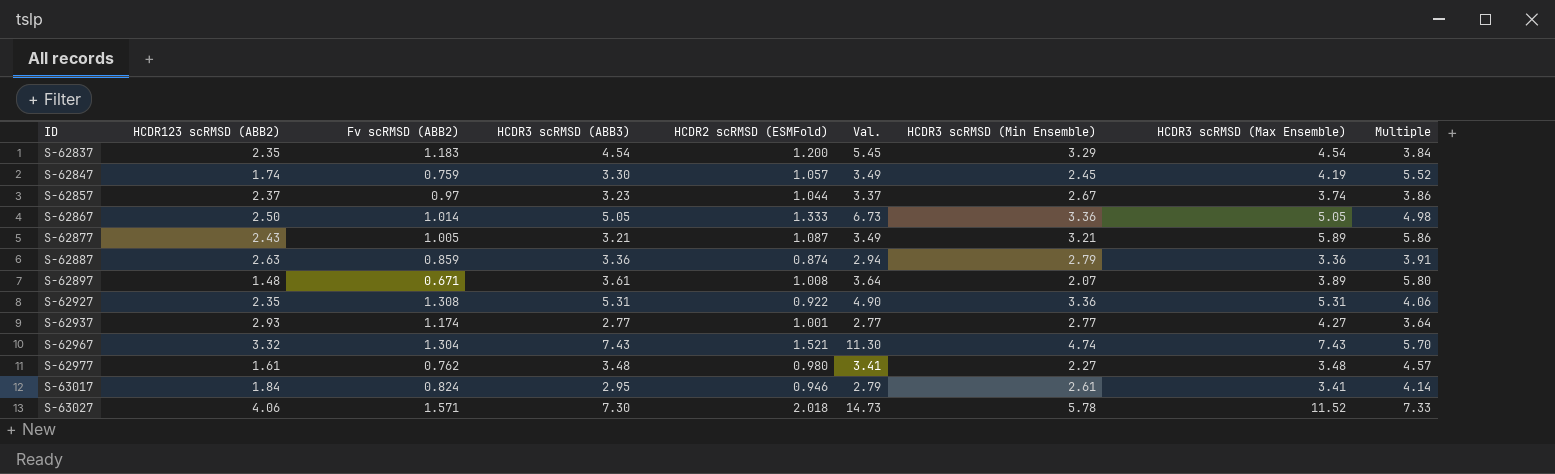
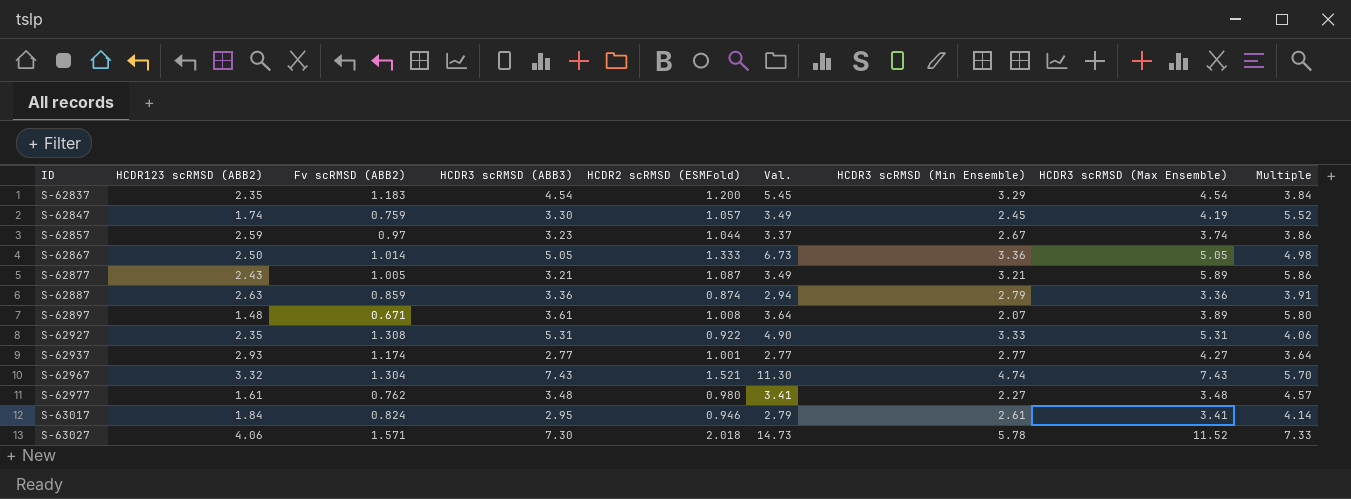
S-62857 | HCDR123 scRMSD (ABB2): 2.37 -> 2.59
S-62927 | HCDR3 scRMSD (Min Ensemble): 3.36 -> 3.33

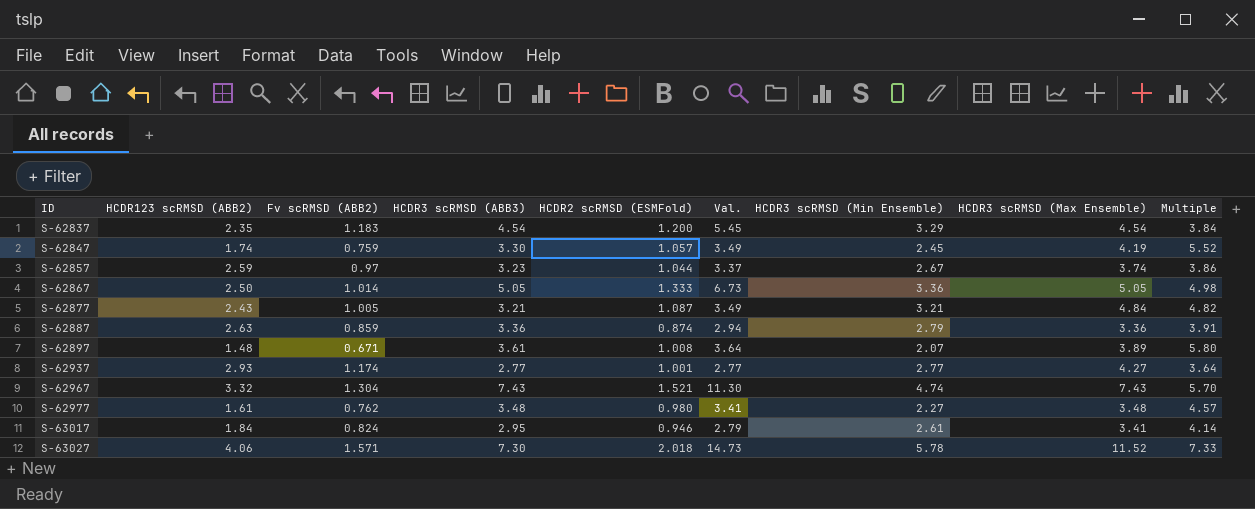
row S-62927: 2.35 | 1.308 | 5.31 | 0.922 | 4.90 | 3.33 | 5.31 | 4.06 -> none
S-62877 | HCDR3 scRMSD (Max Ensemble): 5.89 -> 4.84
S-62877 | Multiple: 5.86 -> 4.82

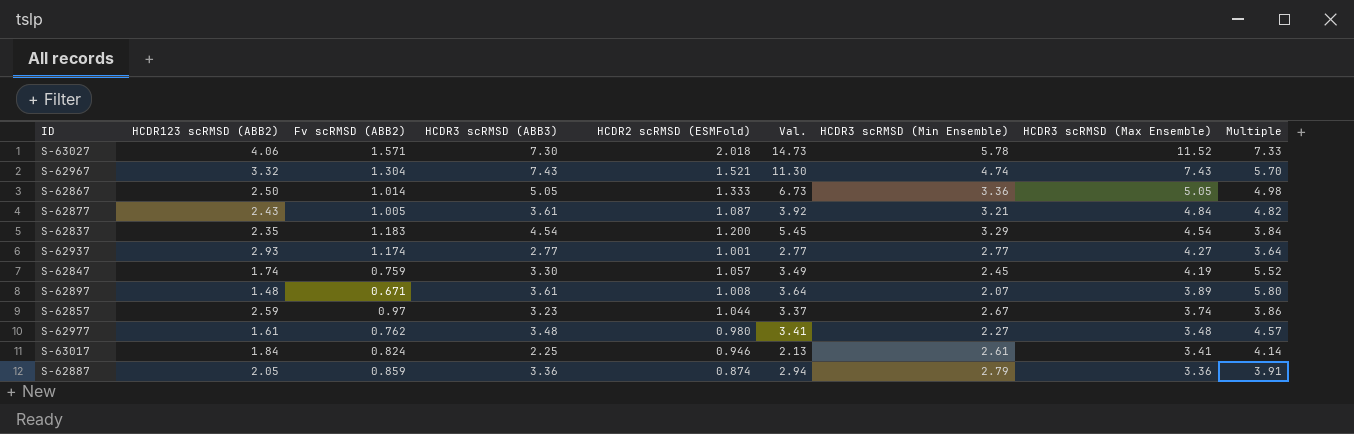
row order: ID ascending -> HCDR3 scRMSD (Max Ensemble) descending
S-62877 | HCDR3 scRMSD (ABB3): 3.21 -> 3.61
S-62877 | Val.: 3.49 -> 3.92
S-63017 | HCDR3 scRMSD (ABB3): 2.95 -> 2.25
S-63017 | Val.: 2.79 -> 2.13
S-62887 | HCDR123 scRMSD (ABB2): 2.63 -> 2.05

